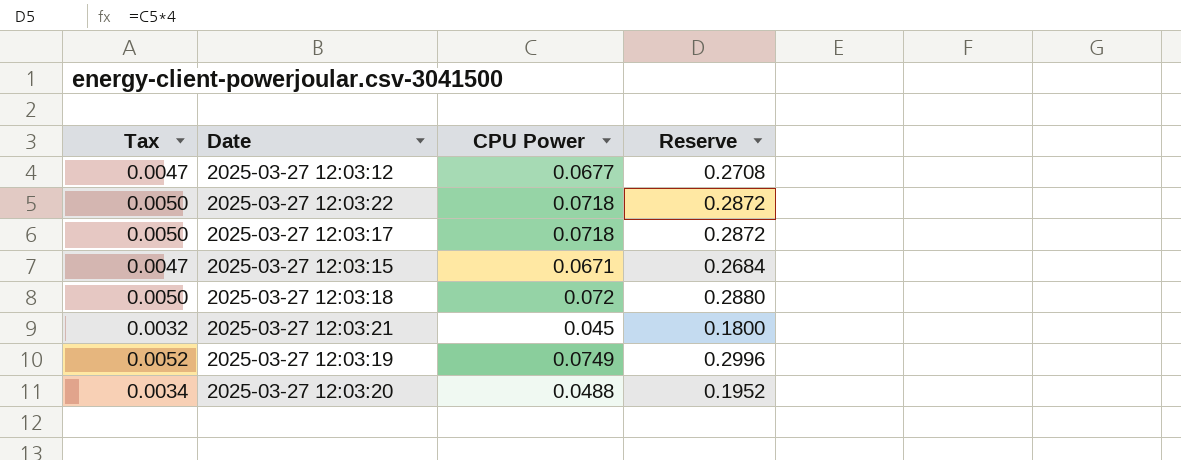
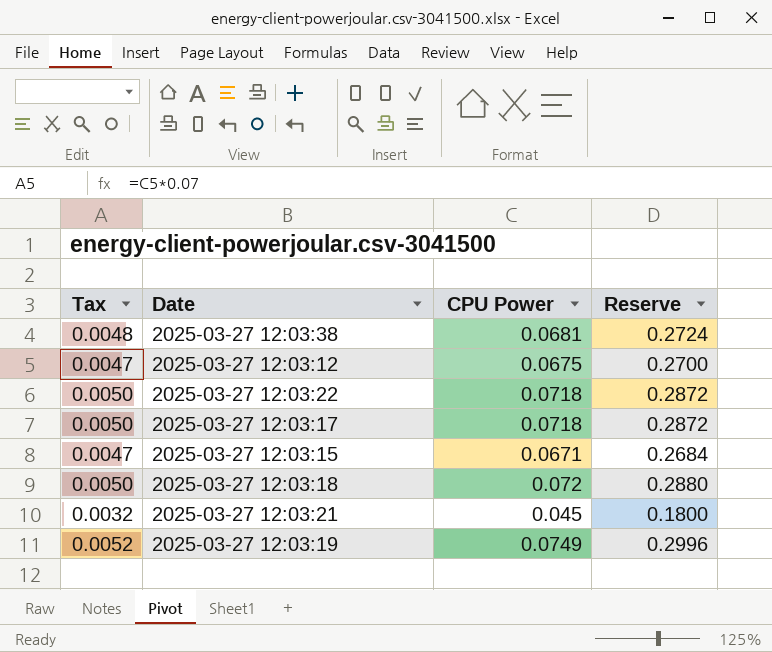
row 2025-03-27 12:03:20: 0.0034 | 0.0488 | 0.1952 -> none
row 2025-03-27 12:03:38: none -> 0.0048 | 0.0681 | 0.2724
2025-03-27 12:03:12 | CPU Power: 0.0677 -> 0.0675
2025-03-27 12:03:12 | Reserve: 0.2708 -> 0.2700

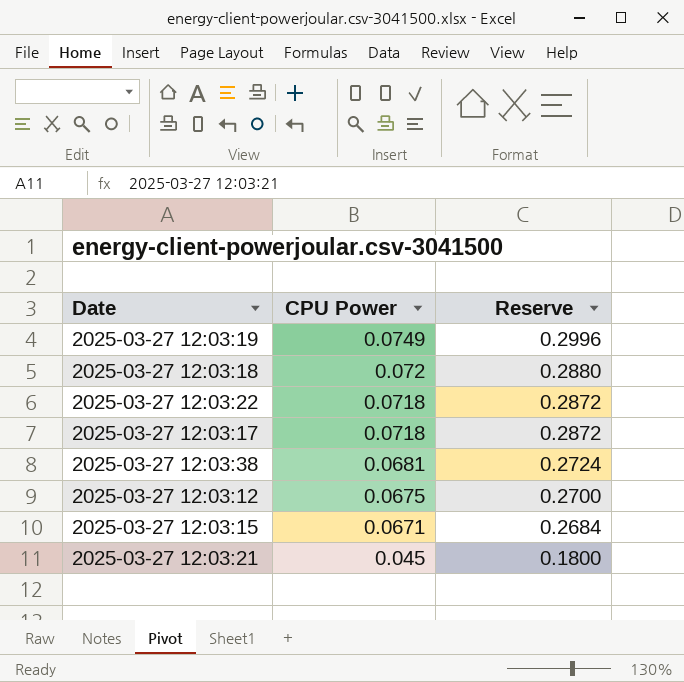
row order: none -> CPU Power descending
column Tax | formula: [CPU Power] * 0.07 -> none

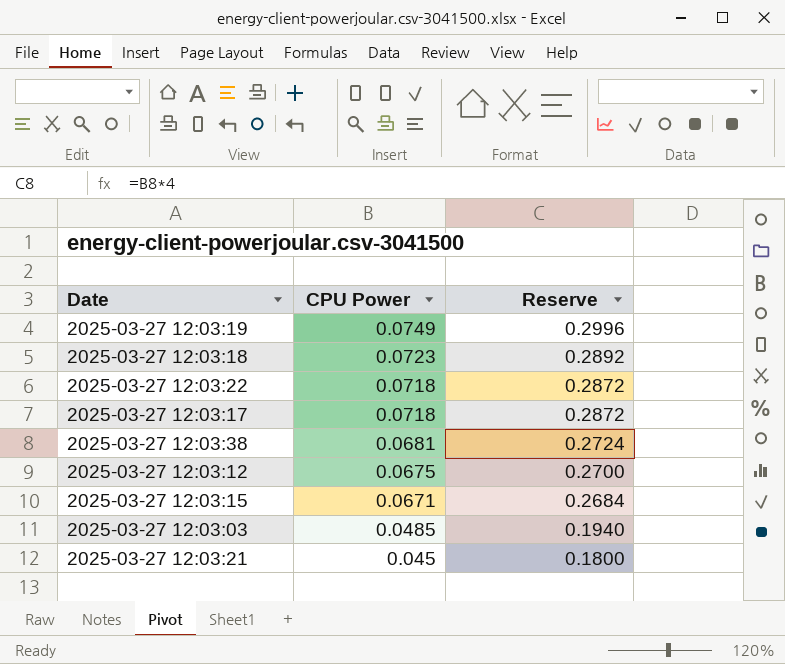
2025-03-27 12:03:18 | CPU Power: 0.072 -> 0.0723
2025-03-27 12:03:18 | Reserve: 0.2880 -> 0.2892
row 2025-03-27 12:03:03: none -> 0.0485 | 0.1940

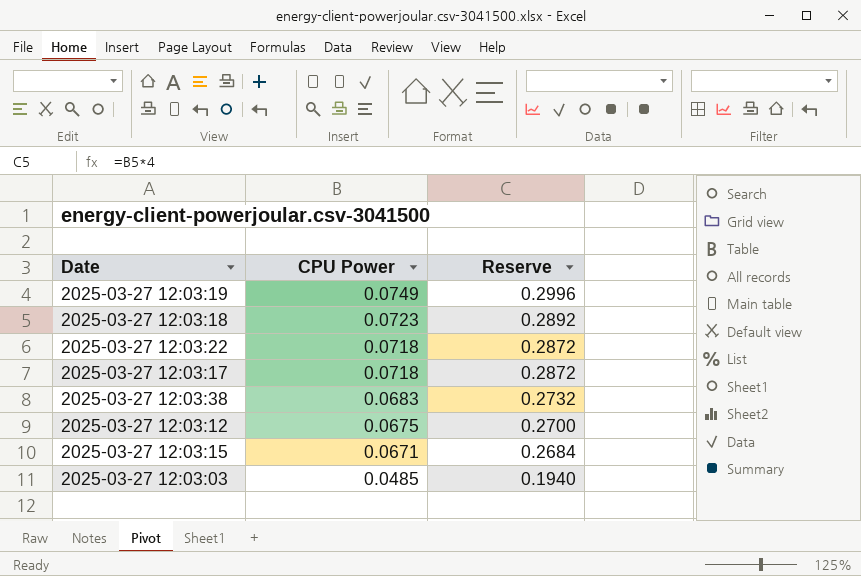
row 2025-03-27 12:03:21: 0.045 | 0.1800 -> none
2025-03-27 12:03:38 | CPU Power: 0.0681 -> 0.0683
2025-03-27 12:03:38 | Reserve: 0.2724 -> 0.2732

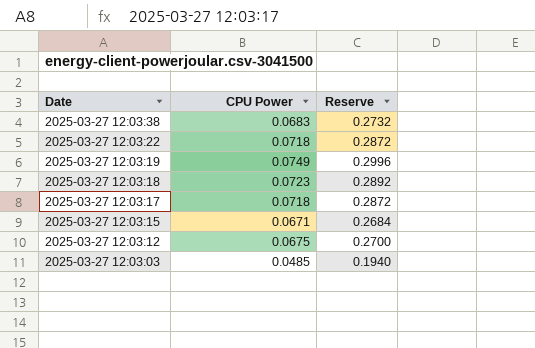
row order: CPU Power descending -> Date descending

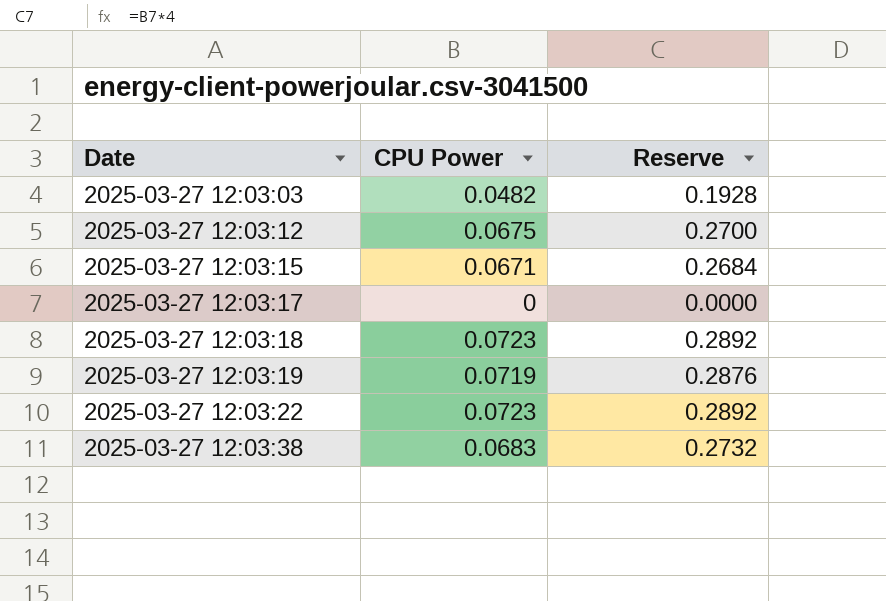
row order: Date descending -> Date ascending
2025-03-27 12:03:03 | CPU Power: 0.0485 -> 0.0482
2025-03-27 12:03:03 | Reserve: 0.1940 -> 0.1928
2025-03-27 12:03:17 | CPU Power: 0.0718 -> 0
2025-03-27 12:03:17 | Reserve: 0.2872 -> 0.0000
2025-03-27 12:03:19 | CPU Power: 0.0749 -> 0.0719
2025-03-27 12:03:19 | Reserve: 0.2996 -> 0.2876
2025-03-27 12:03:22 | CPU Power: 0.0718 -> 0.0723
2025-03-27 12:03:22 | Reserve: 0.2872 -> 0.2892

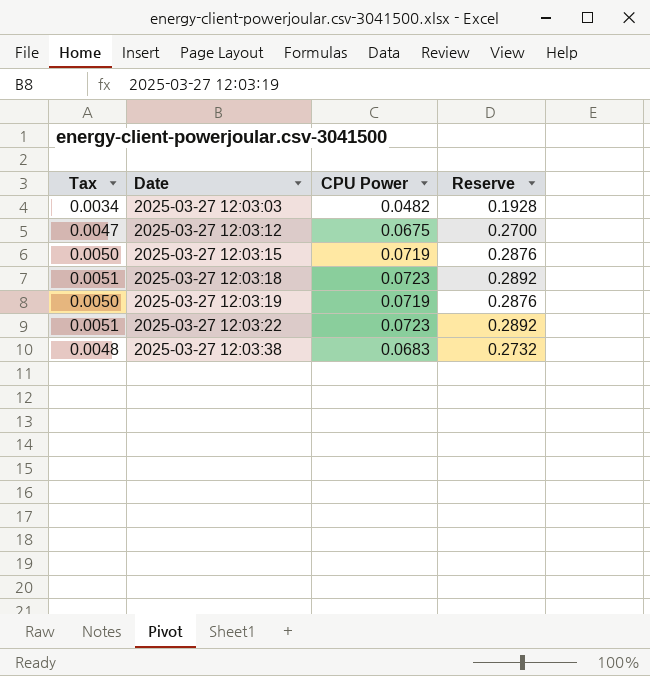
column Tax | formula: none -> [CPU Power] * 0.07
row 2025-03-27 12:03:17: 0 | 0.0000 -> none
2025-03-27 12:03:15 | CPU Power: 0.0671 -> 0.0719
2025-03-27 12:03:15 | Reserve: 0.2684 -> 0.2876

